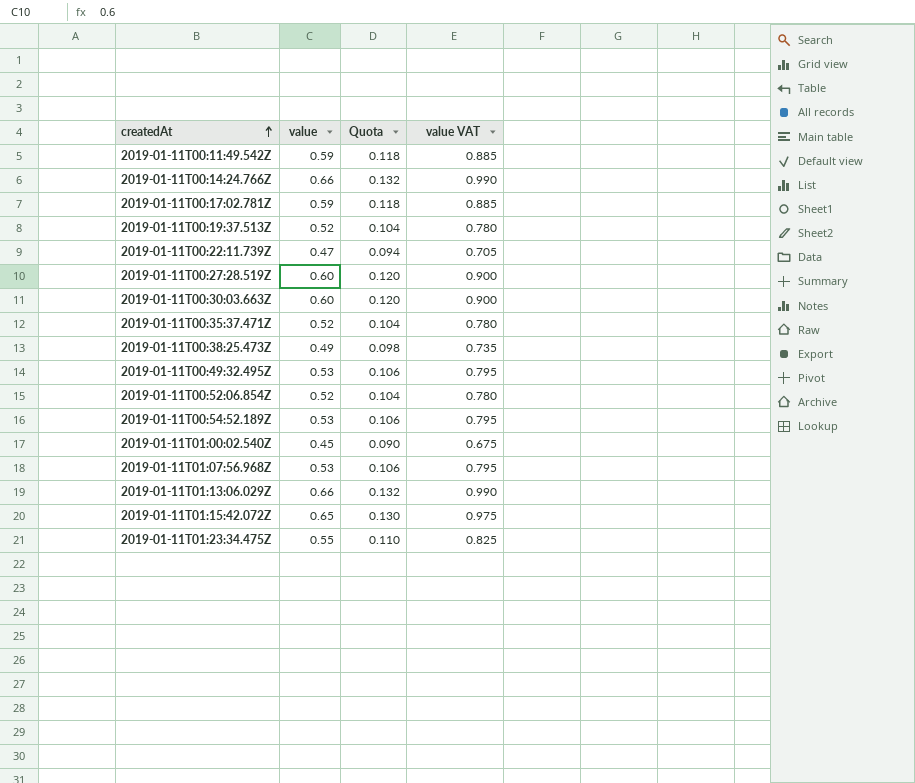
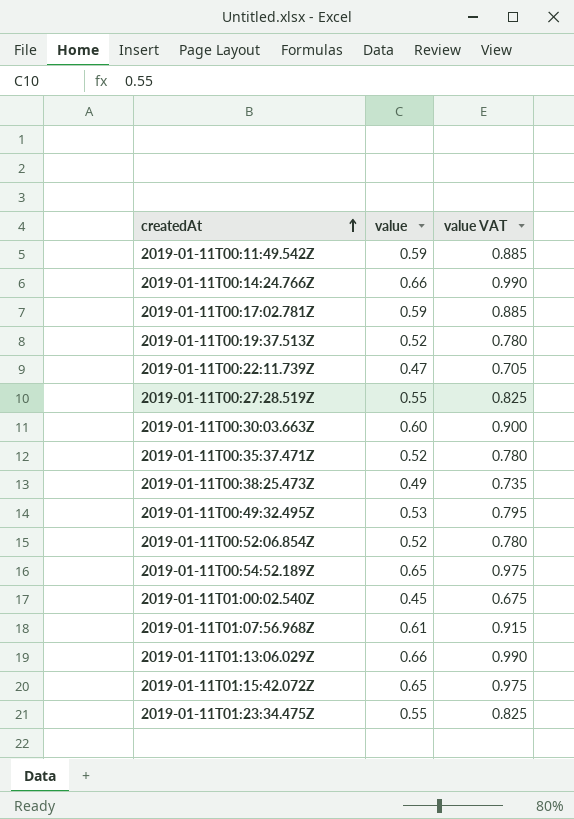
column Quota | formula: [value] * 0.2 -> none
2019-01-11T00:27:28.519Z | value: 0.60 -> 0.55
2019-01-11T00:27:28.519Z | value VAT: 0.900 -> 0.825
2019-01-11T00:54:52.189Z | value: 0.53 -> 0.65
2019-01-11T00:54:52.189Z | value VAT: 0.795 -> 0.975
2019-01-11T01:07:56.968Z | value: 0.53 -> 0.61
2019-01-11T01:07:56.968Z | value VAT: 0.795 -> 0.915

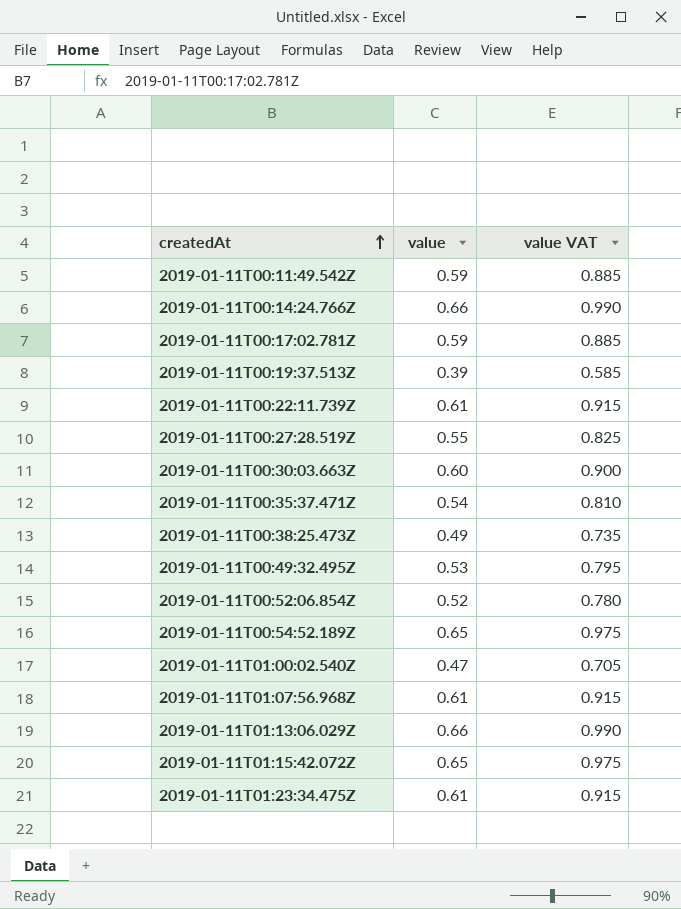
2019-01-11T00:19:37.513Z | value: 0.52 -> 0.39
2019-01-11T00:19:37.513Z | value VAT: 0.780 -> 0.585
2019-01-11T00:22:11.739Z | value: 0.47 -> 0.61
2019-01-11T00:22:11.739Z | value VAT: 0.705 -> 0.915
2019-01-11T00:35:37.471Z | value: 0.52 -> 0.54
2019-01-11T00:35:37.471Z | value VAT: 0.780 -> 0.810
2019-01-11T01:00:02.540Z | value: 0.45 -> 0.47
2019-01-11T01:00:02.540Z | value VAT: 0.675 -> 0.705
2019-01-11T01:23:34.475Z | value: 0.55 -> 0.61
2019-01-11T01:23:34.475Z | value VAT: 0.825 -> 0.915

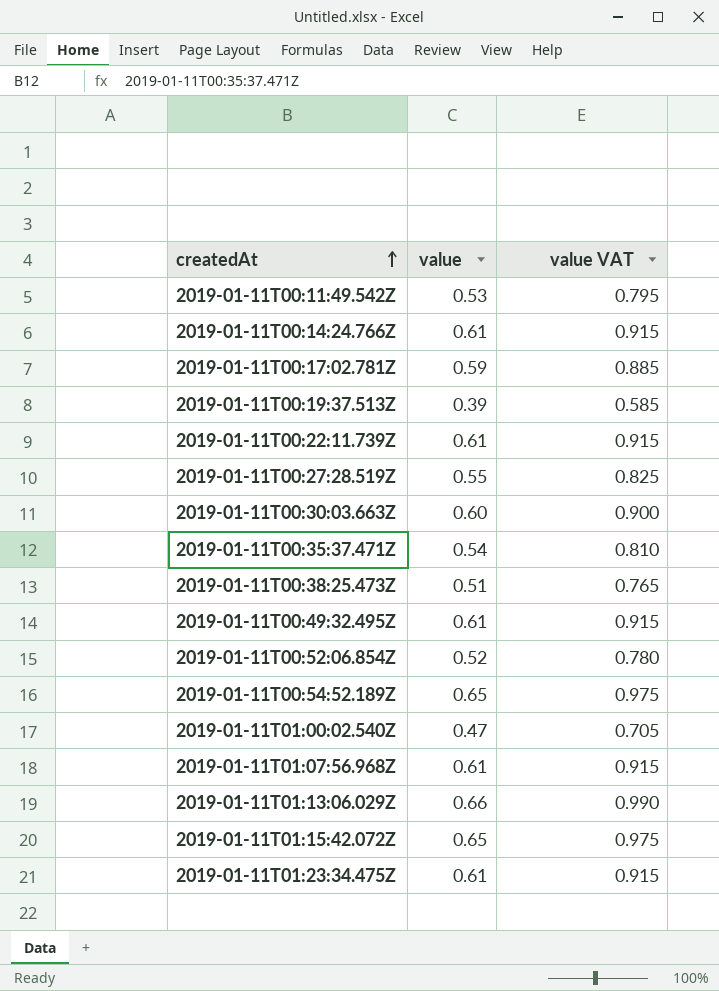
2019-01-11T00:11:49.542Z | value: 0.59 -> 0.53
2019-01-11T00:11:49.542Z | value VAT: 0.885 -> 0.795
2019-01-11T00:14:24.766Z | value: 0.66 -> 0.61
2019-01-11T00:14:24.766Z | value VAT: 0.990 -> 0.915
2019-01-11T00:38:25.473Z | value: 0.49 -> 0.51
2019-01-11T00:38:25.473Z | value VAT: 0.735 -> 0.765
2019-01-11T00:49:32.495Z | value: 0.53 -> 0.61
2019-01-11T00:49:32.495Z | value VAT: 0.795 -> 0.915

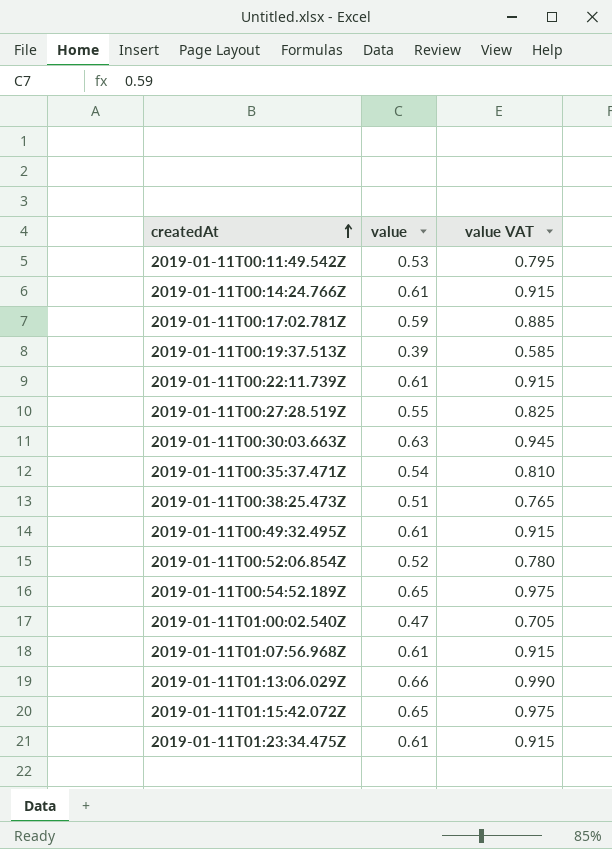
2019-01-11T00:30:03.663Z | value: 0.60 -> 0.63
2019-01-11T00:30:03.663Z | value VAT: 0.900 -> 0.945

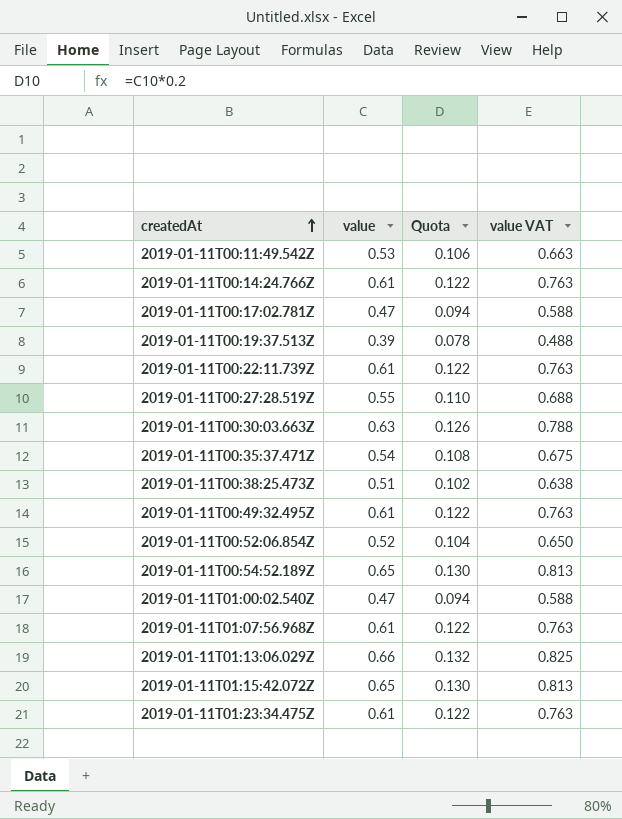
column Quota | formula: none -> [value] * 0.2
column value VAT | formula: [value] * 1.5 -> [value] * 1.25
2019-01-11T00:17:02.781Z | value: 0.59 -> 0.47

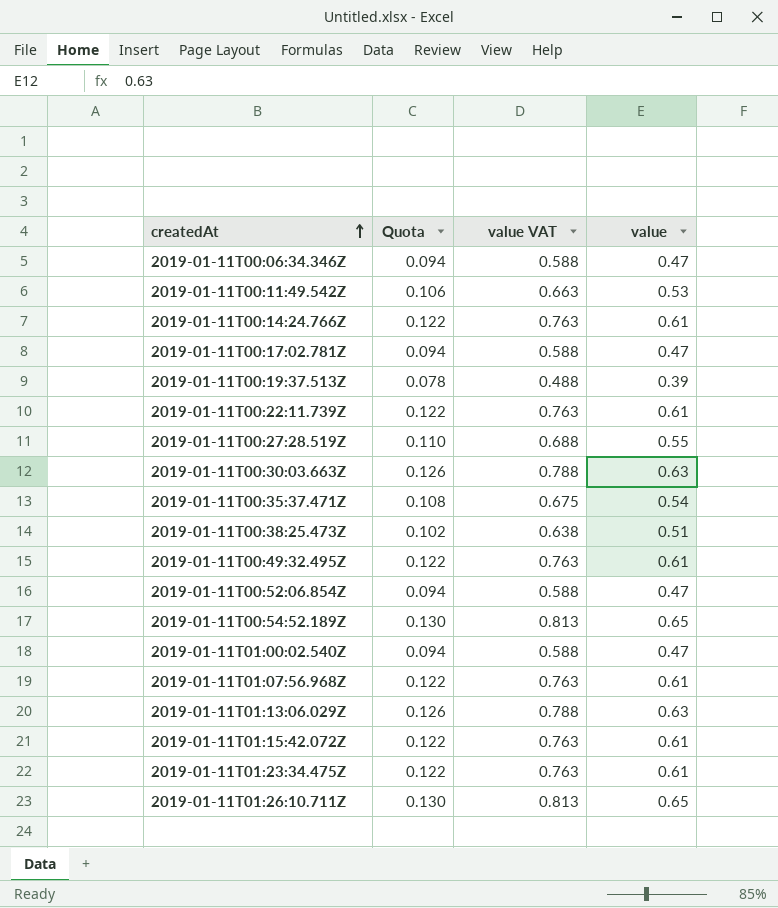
column value | position: 2 -> 4
row 2019-01-11T00:06:34.346Z: none -> 0.094 | 0.588 | 0.47
2019-01-11T00:52:06.854Z | Quota: 0.104 -> 0.094
2019-01-11T00:52:06.854Z | value VAT: 0.650 -> 0.588
2019-01-11T00:52:06.854Z | value: 0.52 -> 0.47
2019-01-11T01:13:06.029Z | Quota: 0.132 -> 0.126
2019-01-11T01:13:06.029Z | value VAT: 0.825 -> 0.788
2019-01-11T01:13:06.029Z | value: 0.66 -> 0.63
2019-01-11T01:15:42.072Z | Quota: 0.130 -> 0.122
2019-01-11T01:15:42.072Z | value VAT: 0.813 -> 0.763
2019-01-11T01:15:42.072Z | value: 0.65 -> 0.61
row 2019-01-11T01:26:10.711Z: none -> 0.130 | 0.813 | 0.65

